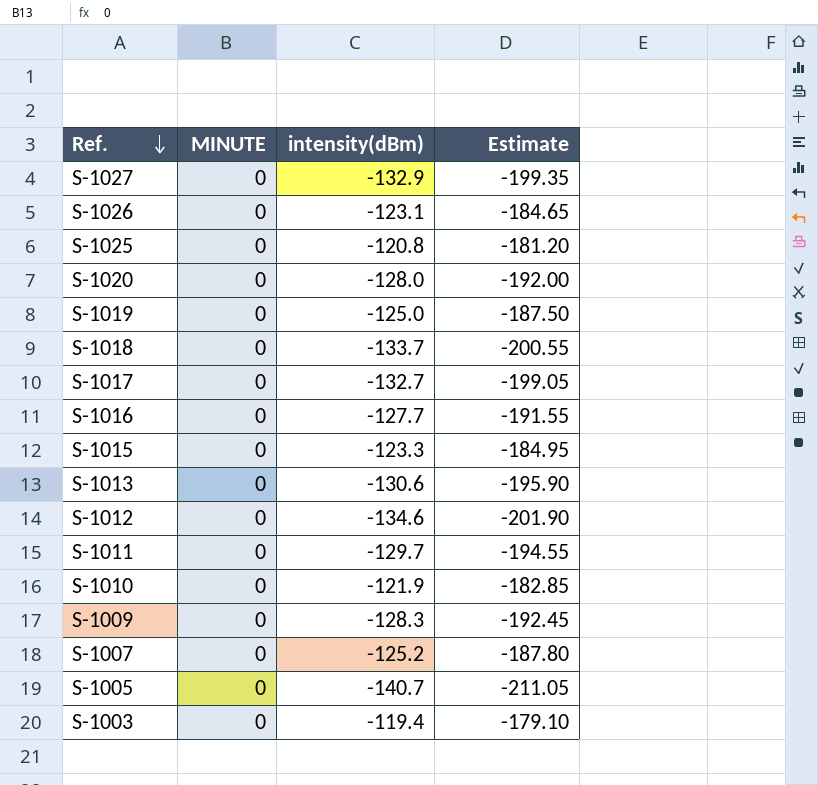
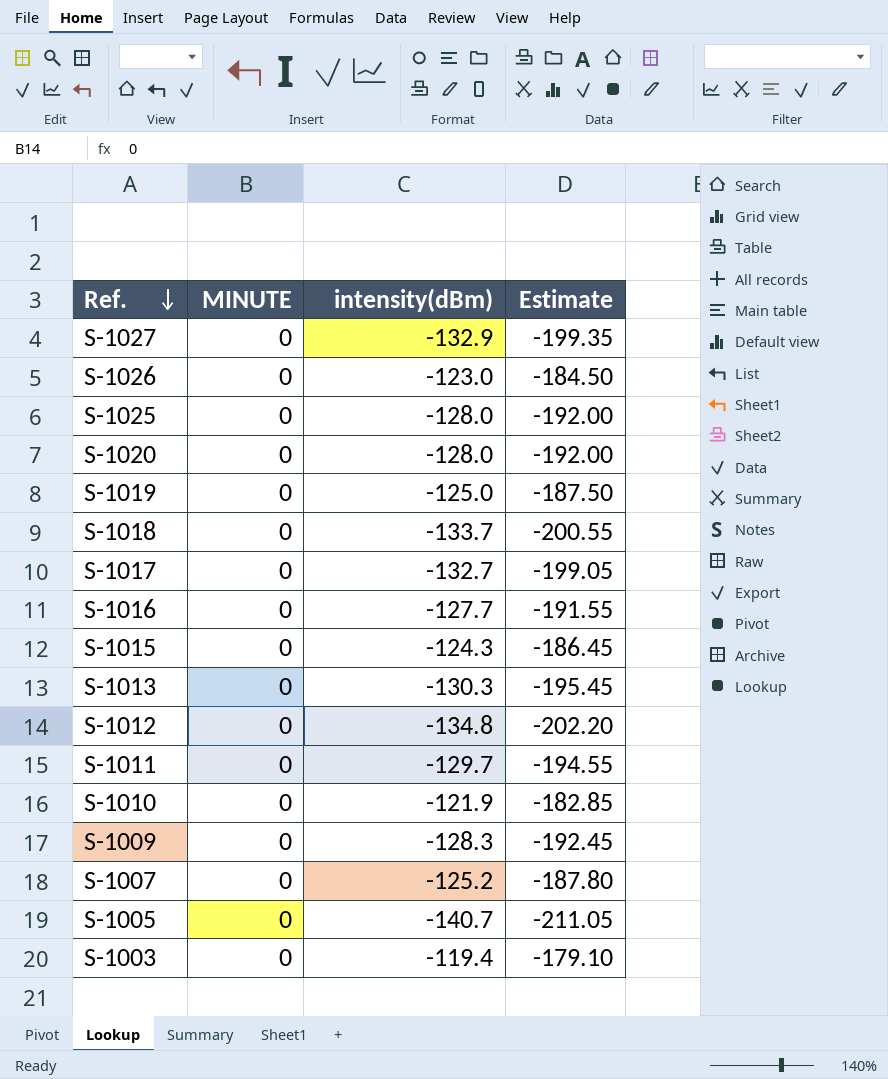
S-1026 | intensity(dBm): -123.1 -> -123.0
S-1026 | Estimate: -184.65 -> -184.50
S-1025 | intensity(dBm): -120.8 -> -128.0
S-1025 | Estimate: -181.20 -> -192.00
S-1015 | intensity(dBm): -123.3 -> -124.3
S-1015 | Estimate: -184.95 -> -186.45
S-1013 | intensity(dBm): -130.6 -> -130.3
S-1013 | Estimate: -195.90 -> -195.45
S-1012 | intensity(dBm): -134.6 -> -134.8
S-1012 | Estimate: -201.90 -> -202.20

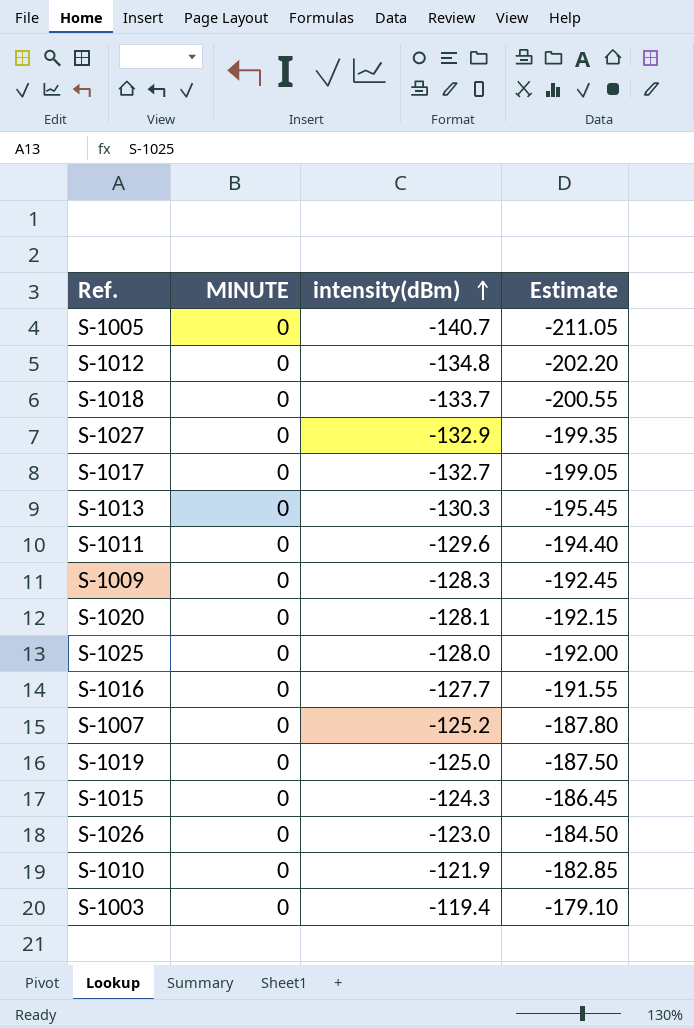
row order: Ref. descending -> intensity(dBm) ascending
S-1011 | intensity(dBm): -129.7 -> -129.6
S-1011 | Estimate: -194.55 -> -194.40
S-1020 | intensity(dBm): -128.0 -> -128.1
S-1020 | Estimate: -192.00 -> -192.15

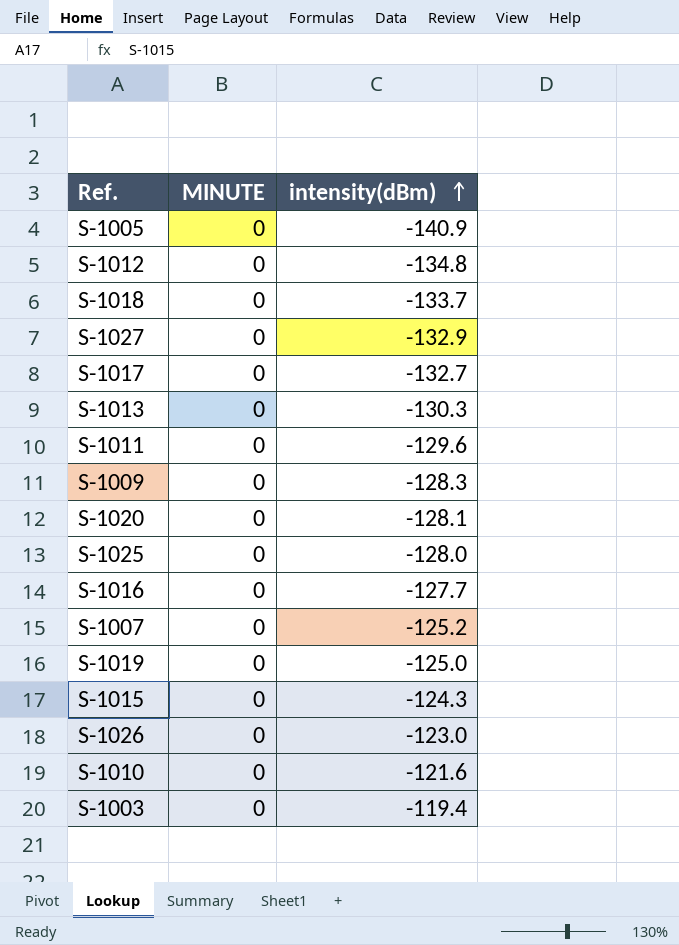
column Estimate | formula: [intensity(dBm)] * 1.5 -> none
S-1005 | intensity(dBm): -140.7 -> -140.9
S-1010 | intensity(dBm): -121.9 -> -121.6

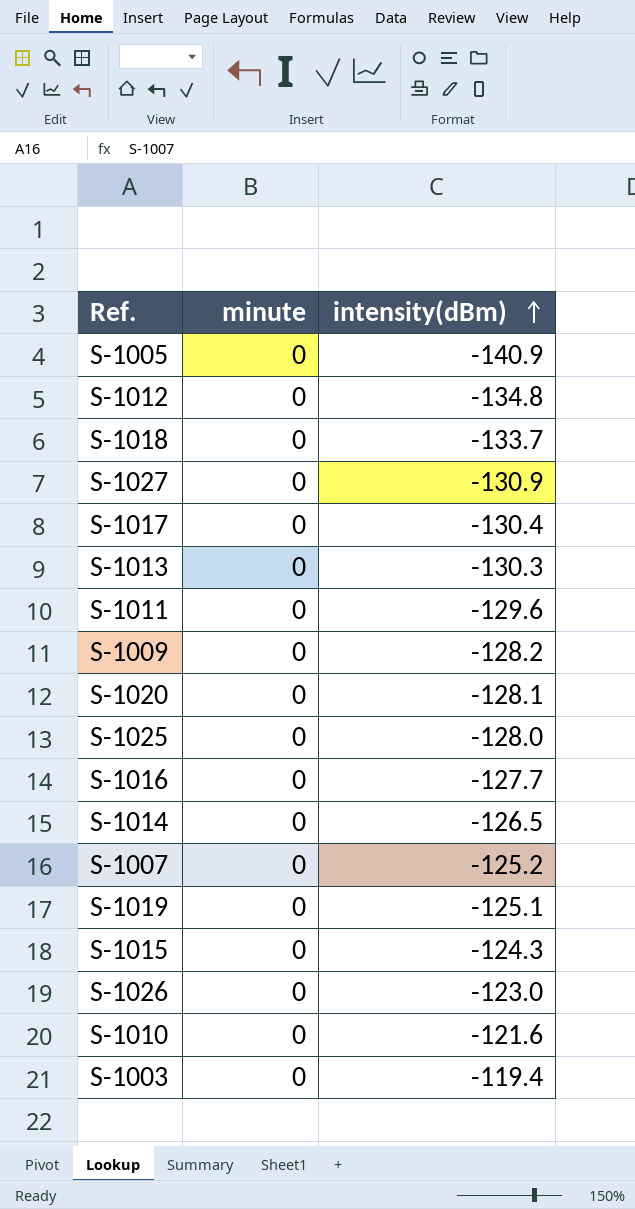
column name: MINUTE -> minute
S-1027 | intensity(dBm): -132.9 -> -130.9
S-1017 | intensity(dBm): -132.7 -> -130.4
S-1009 | intensity(dBm): -128.3 -> -128.2
row S-1014: none -> 0 | -126.5
S-1019 | intensity(dBm): -125.0 -> -125.1

